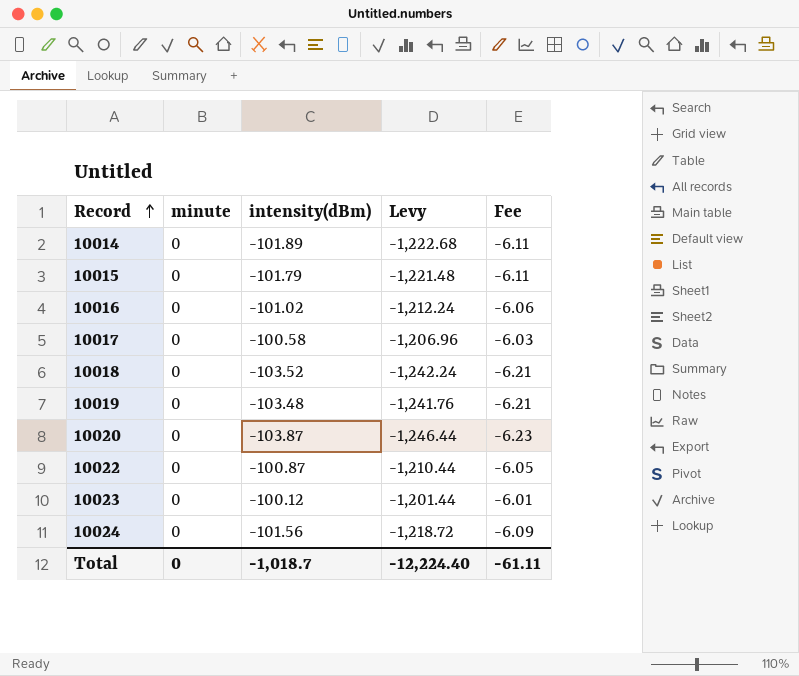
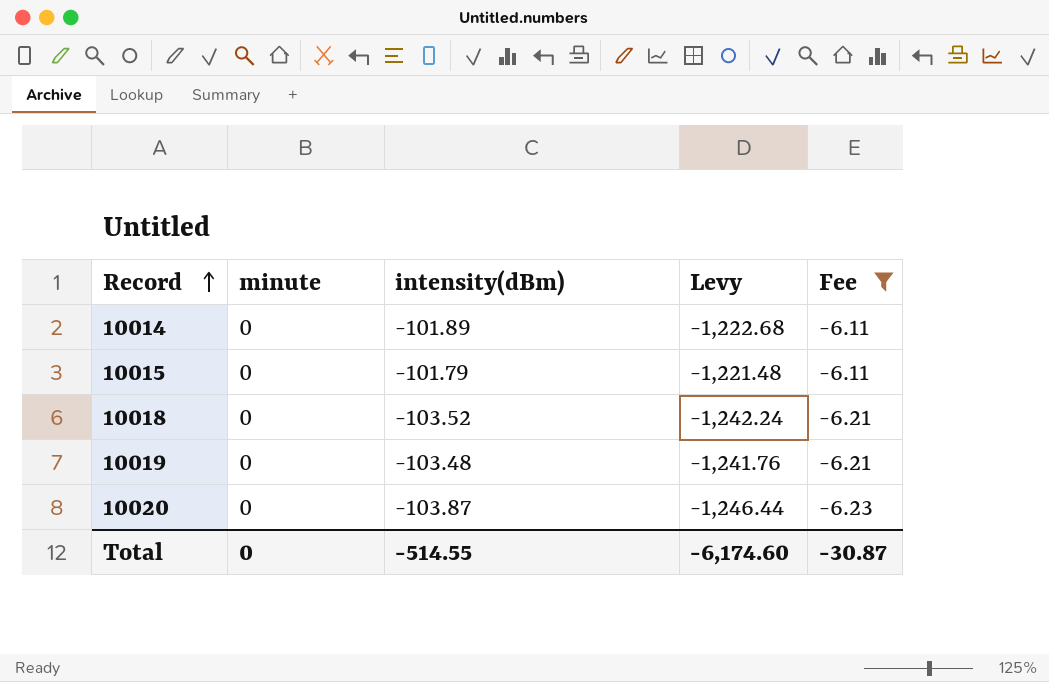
filter: none -> Fee <= -6.11
Total | intensity(dBm): -1,018.7 -> -514.55
Total | Levy: -12,224.40 -> -6,174.60
Total | Fee: -61.11 -> -30.87

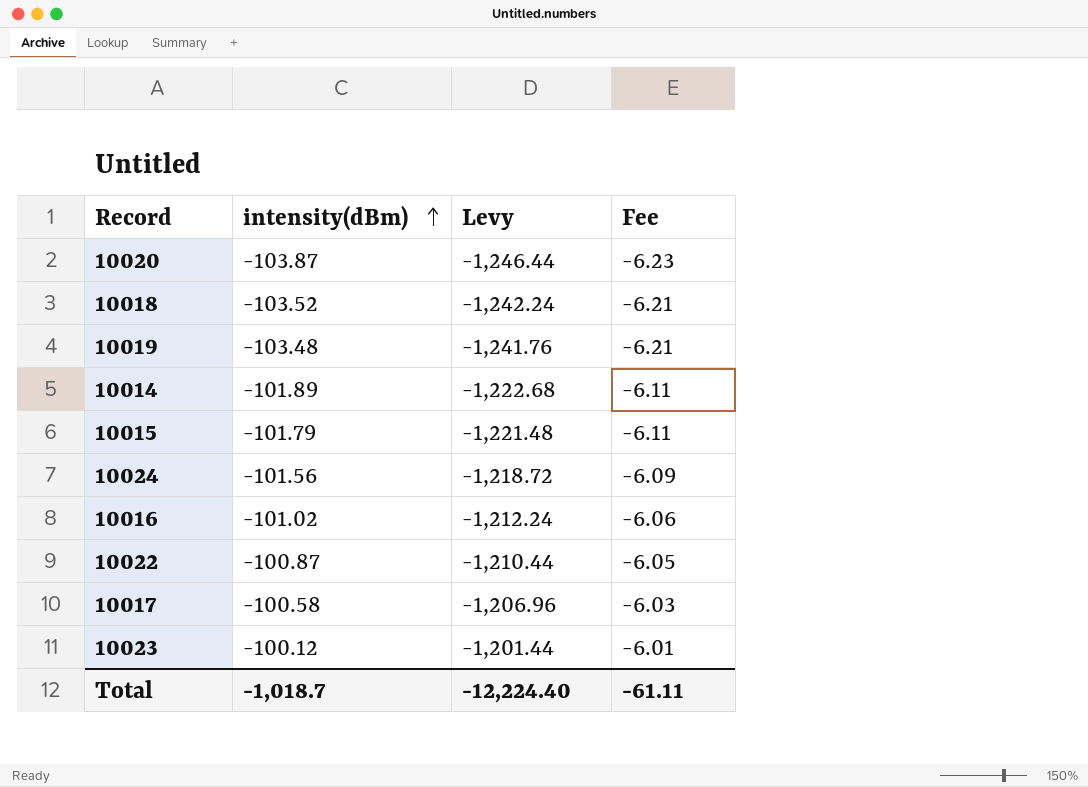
filter: Fee <= -6.11 -> none
row order: Record ascending -> intensity(dBm) ascending
column minute | position: 2 -> none
Total | intensity(dBm): -514.55 -> -1,018.7
Total | Levy: -6,174.60 -> -12,224.40
Total | Fee: -30.87 -> -61.11

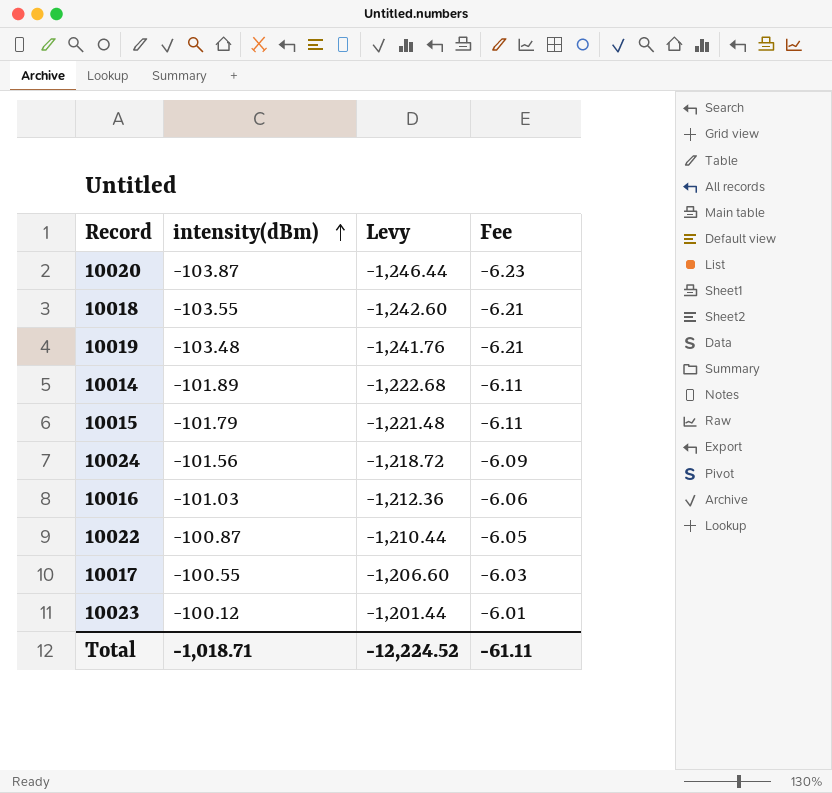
10018 | intensity(dBm): -103.52 -> -103.55
10018 | Levy: -1,242.24 -> -1,242.60
10016 | intensity(dBm): -101.02 -> -101.03
10016 | Levy: -1,212.24 -> -1,212.36
10017 | intensity(dBm): -100.58 -> -100.55
10017 | Levy: -1,206.96 -> -1,206.60
Total | intensity(dBm): -1,018.7 -> -1,018.71
Total | Levy: -12,224.40 -> -12,224.52

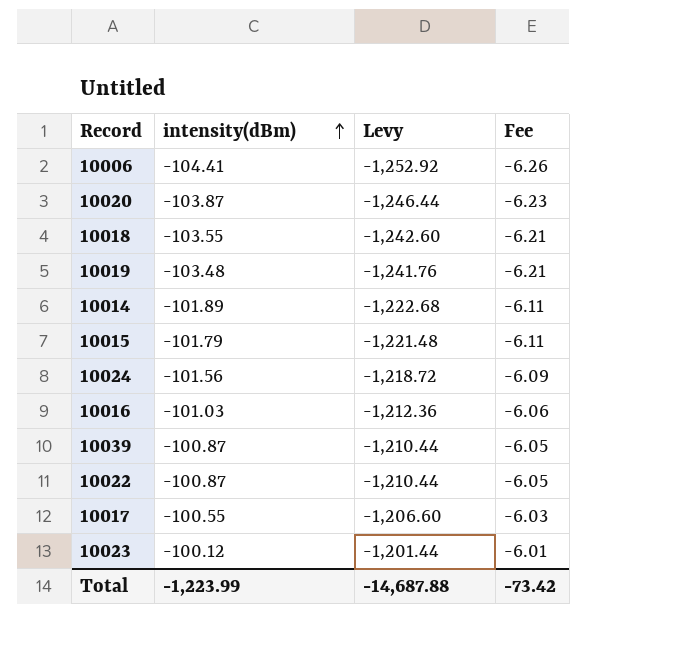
row 10006: none -> -104.41 | -1,252.92 | -6.26
row 10039: none -> -100.87 | -1,210.44 | -6.05
Total | intensity(dBm): -1,018.71 -> -1,223.99
Total | Levy: -12,224.52 -> -14,687.88
Total | Fee: -61.11 -> -73.42

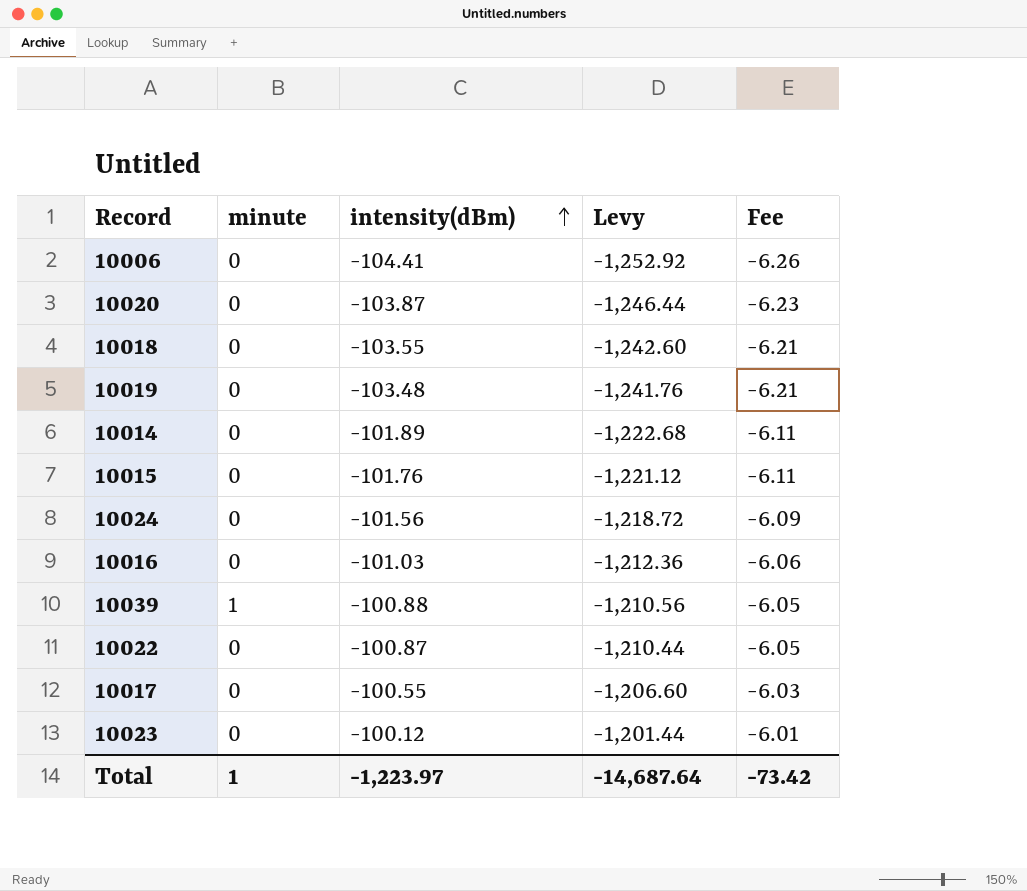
column minute | position: none -> 2
10015 | intensity(dBm): -101.79 -> -101.76
10015 | Levy: -1,221.48 -> -1,221.12
10039 | intensity(dBm): -100.87 -> -100.88
10039 | Levy: -1,210.44 -> -1,210.56
Total | intensity(dBm): -1,223.99 -> -1,223.97
Total | Levy: -14,687.88 -> -14,687.64

